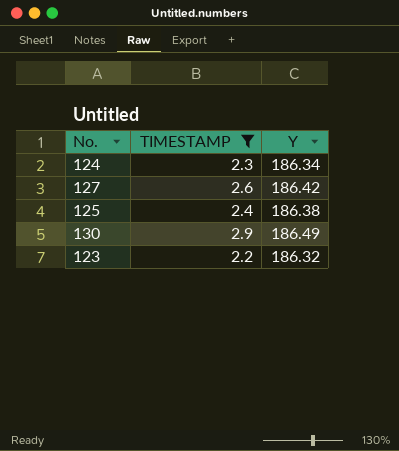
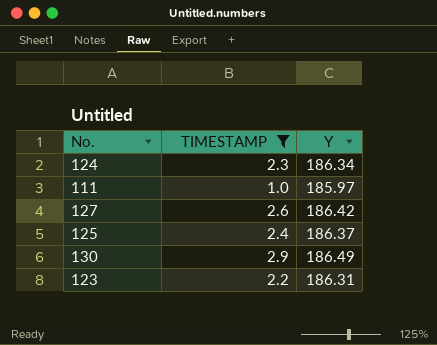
row 111: none -> 1.0 | 185.97
125 | Y: 186.38 -> 186.37
123 | Y: 186.32 -> 186.31

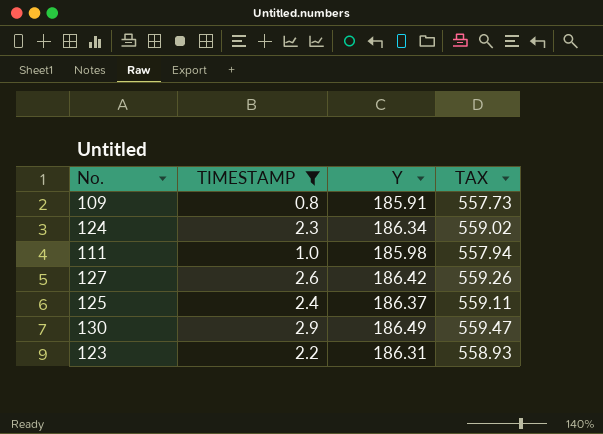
column TAX | formula: none -> [Y] * 3
row 109: none -> 0.8 | 185.91 | 557.73
111 | Y: 185.97 -> 185.98

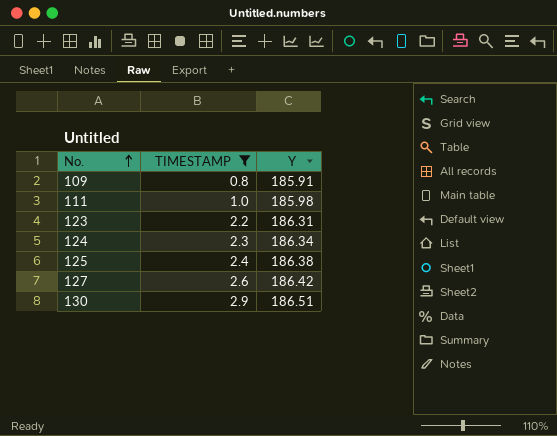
row order: none -> No. ascending
column TAX | formula: [Y] * 3 -> none
125 | Y: 186.37 -> 186.38
130 | Y: 186.49 -> 186.51

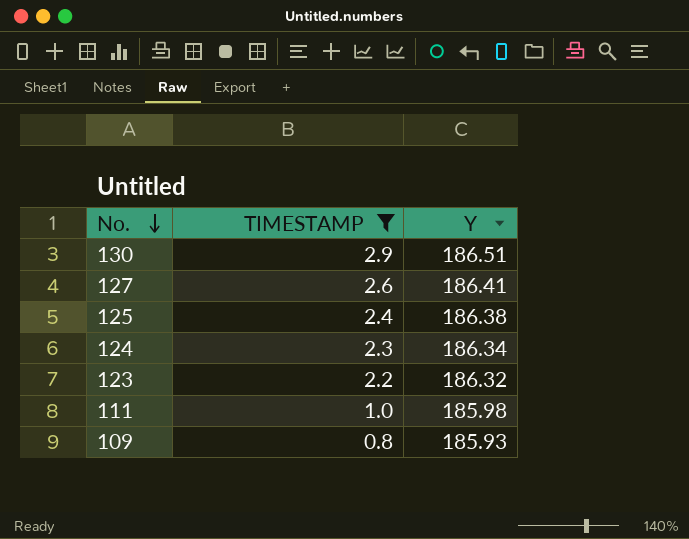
row order: No. ascending -> No. descending
127 | Y: 186.42 -> 186.41
123 | Y: 186.31 -> 186.32
109 | Y: 185.91 -> 185.93

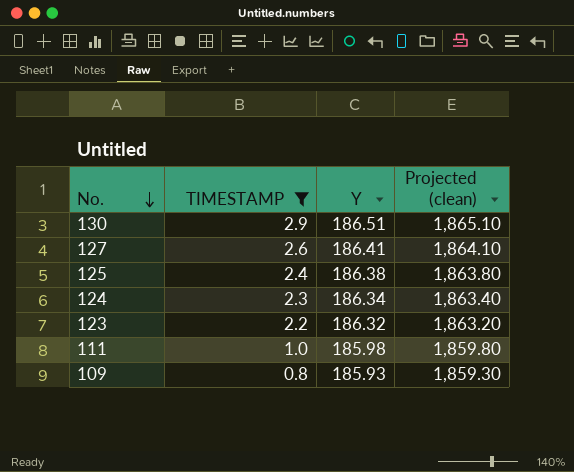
column Projected (clean) | formula: none -> [Y] * 10

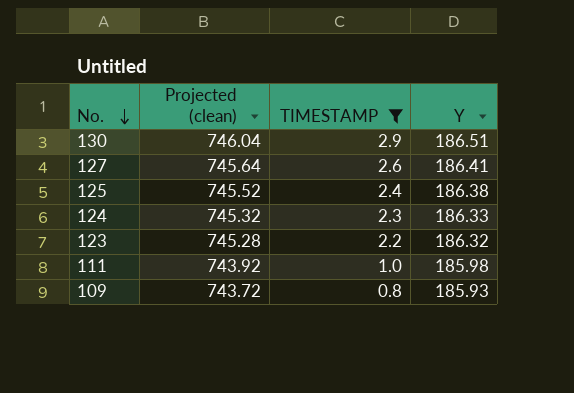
column Projected (clean) | formula: [Y] * 10 -> [Y] * 4
column Projected (clean) | position: 4 -> 2
124 | Y: 186.34 -> 186.33

